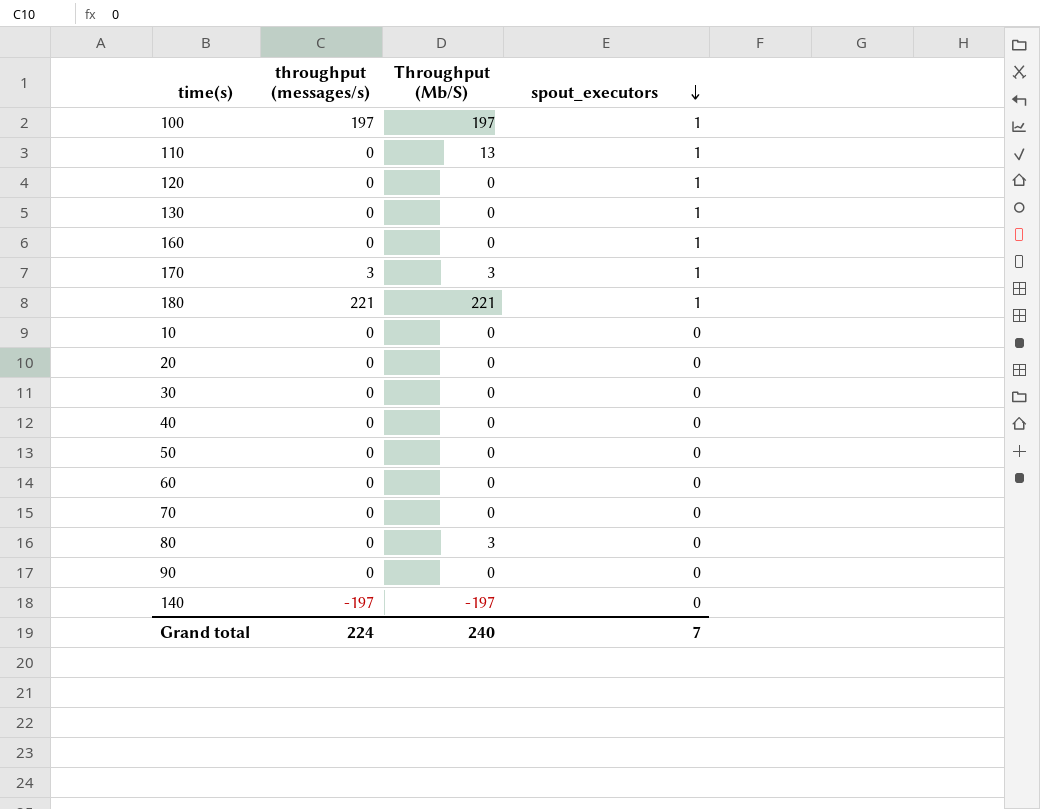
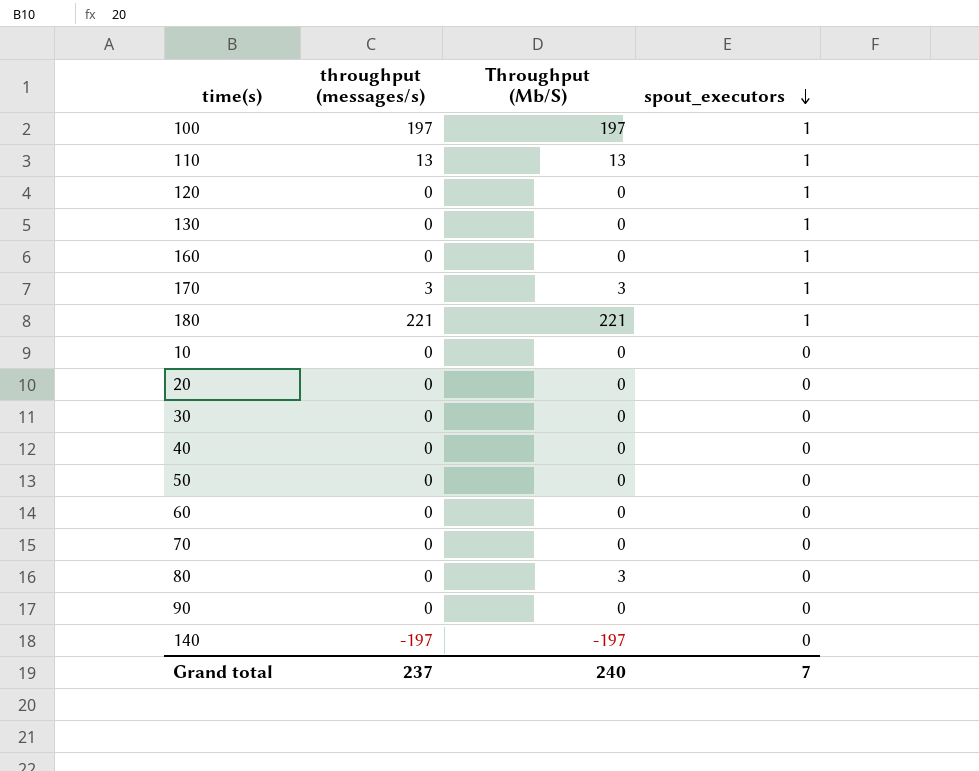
110 | throughput (messages/s): 0 -> 13
Grand total | throughput (messages/s): 224 -> 237

